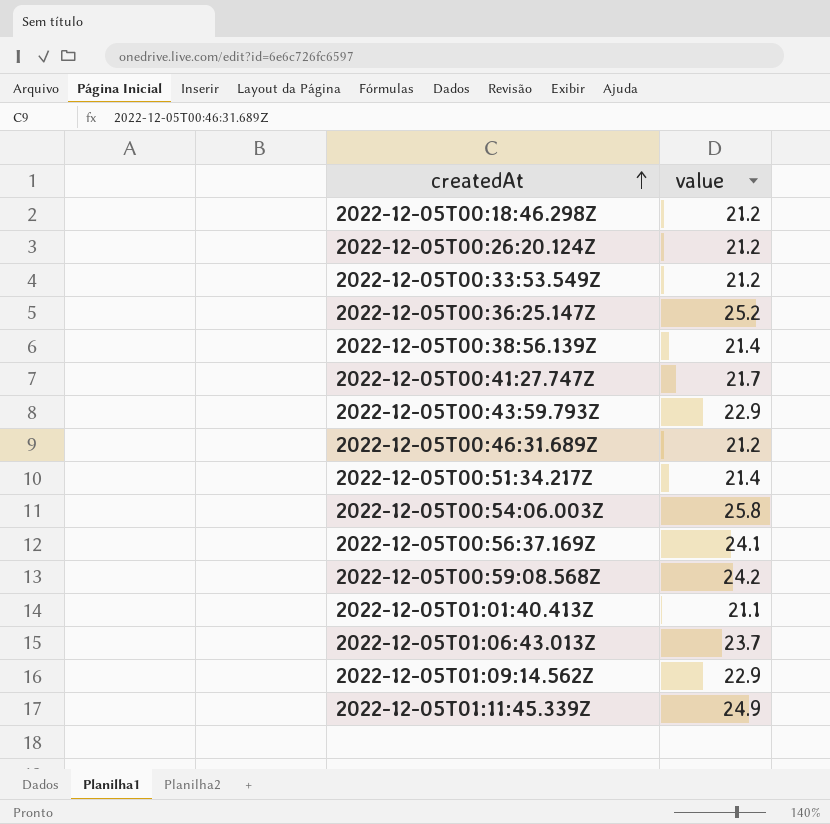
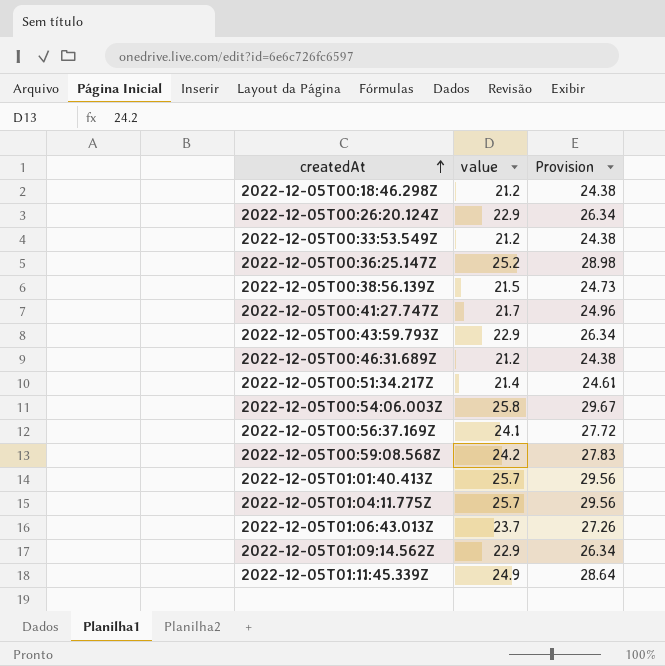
column Provision | formula: none -> [value] * 1.15
2022-12-05T00:26:20.124Z | value: 21.2 -> 22.9
2022-12-05T00:38:56.139Z | value: 21.4 -> 21.5
2022-12-05T01:01:40.413Z | value: 21.1 -> 25.7
row 2022-12-05T01:04:11.775Z: none -> 25.7 | 29.56

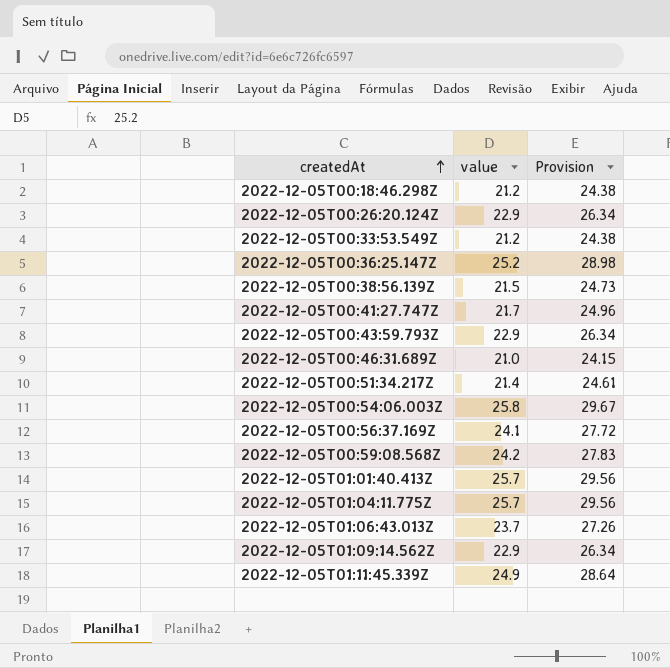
2022-12-05T00:46:31.689Z | value: 21.2 -> 21.0
2022-12-05T00:46:31.689Z | Provision: 24.38 -> 24.15

